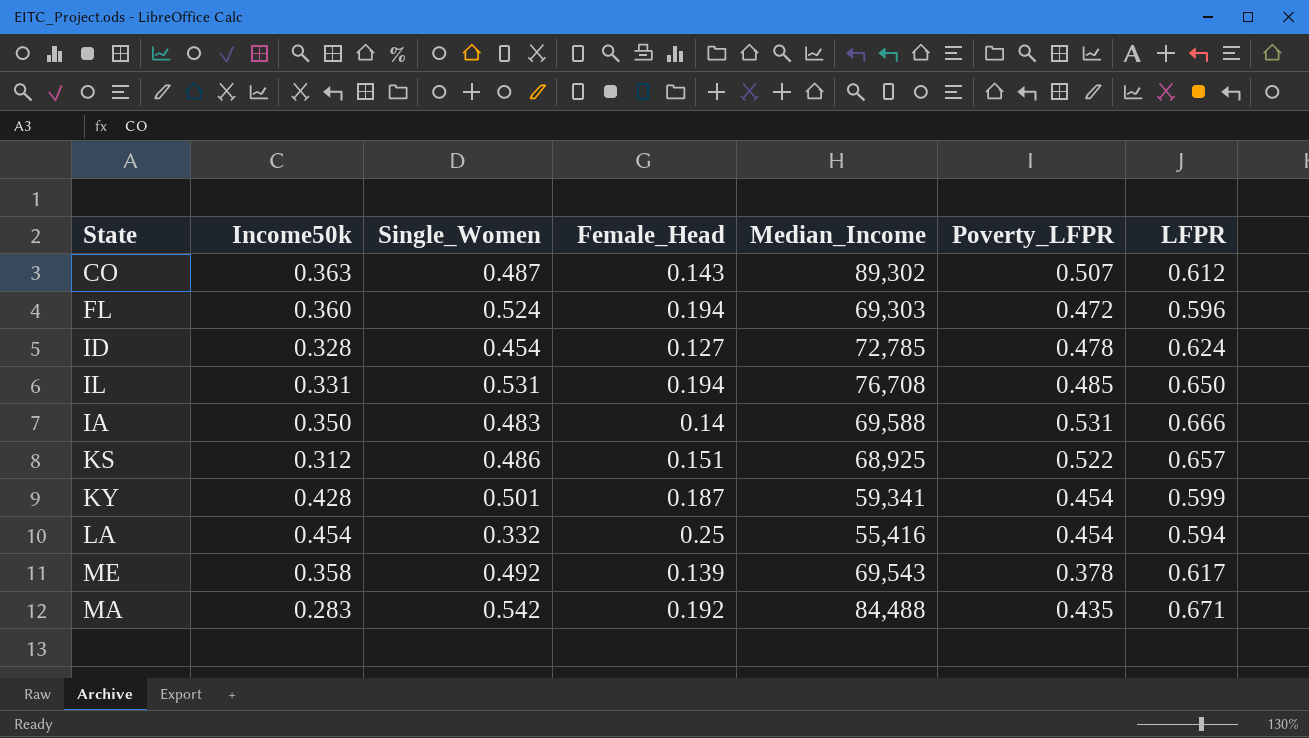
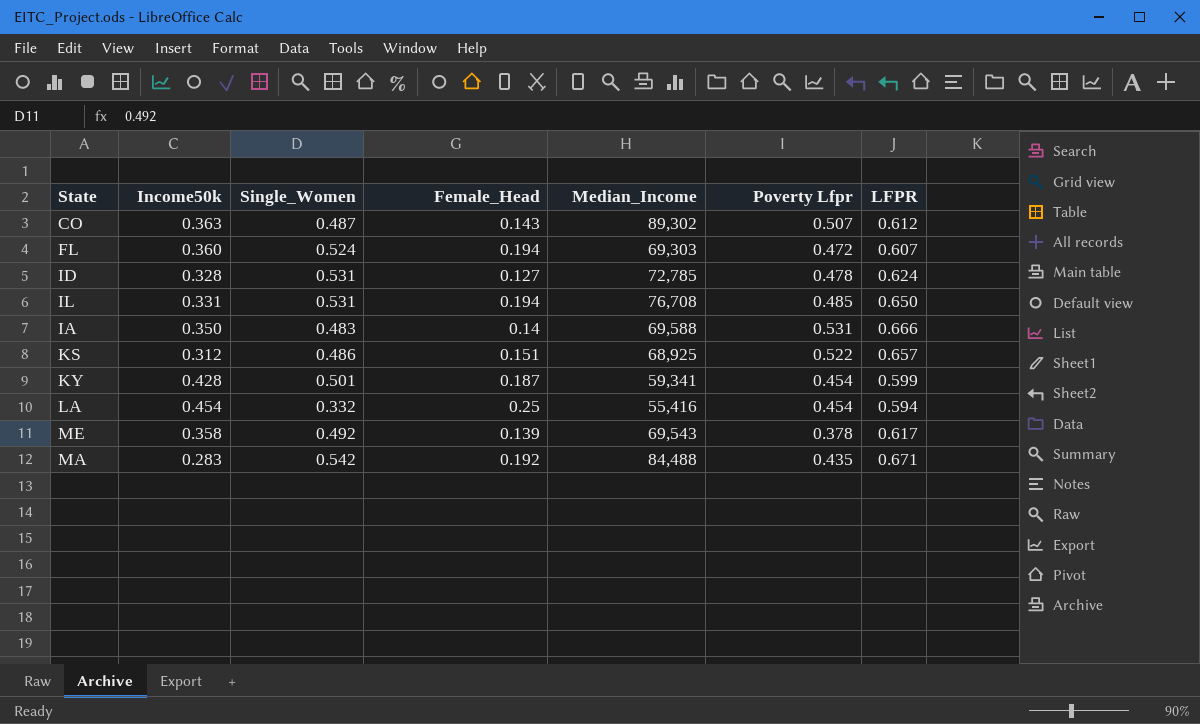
column name: Poverty_LFPR -> Poverty Lfpr
FL | LFPR: 0.596 -> 0.607
ID | Single_Women: 0.454 -> 0.531

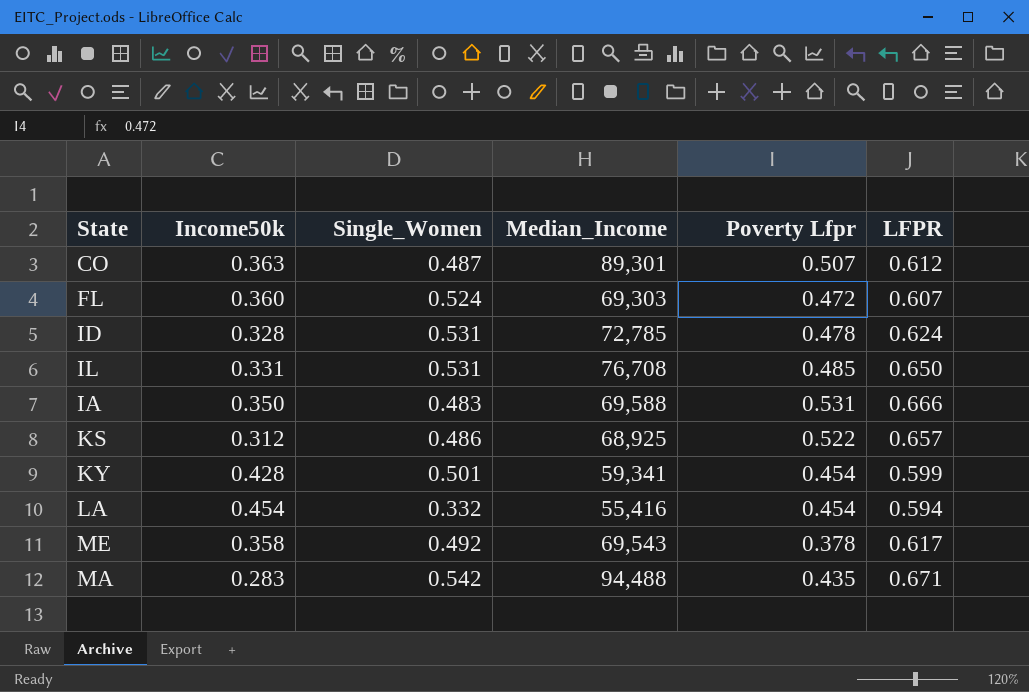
column Female_Head | position: 4 -> none
CO | Median_Income: 89,302 -> 89,301
MA | Median_Income: 84,488 -> 94,488

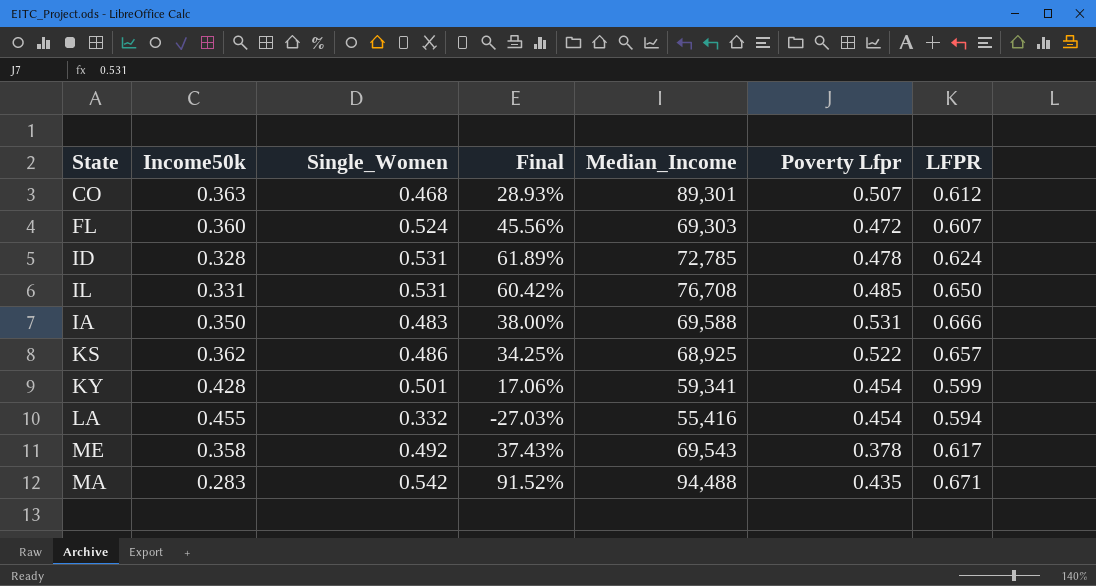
column Final | formula: none -> ([Single_Women] - [Income50k]) / [Income50k]
CO | Single_Women: 0.487 -> 0.468
KS | Income50k: 0.312 -> 0.362
LA | Income50k: 0.454 -> 0.455

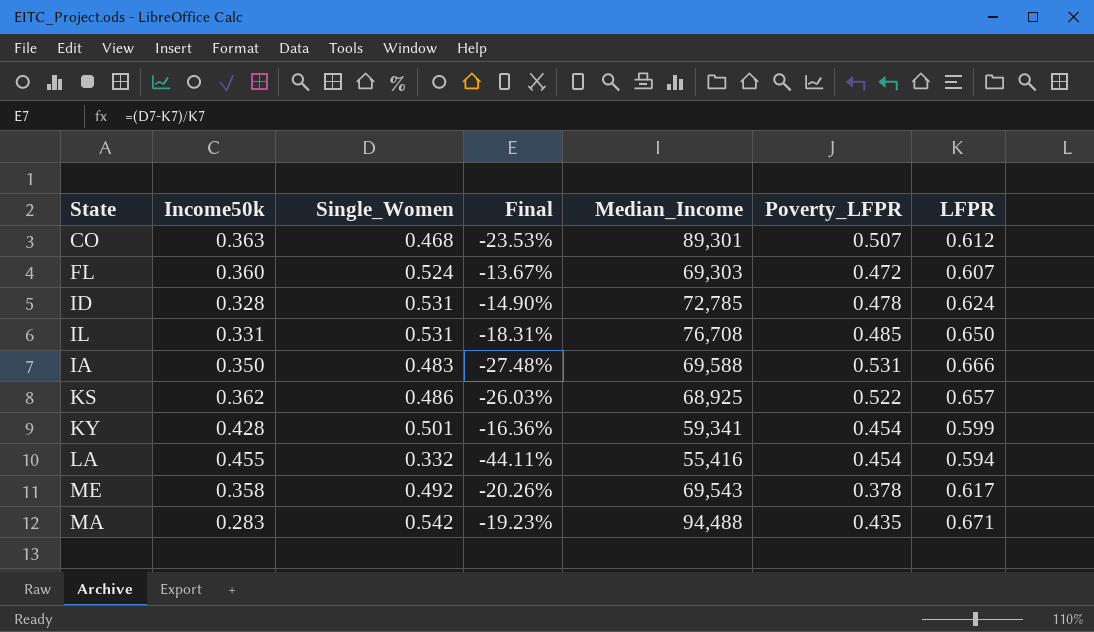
column Final | formula: ([Single_Women] - [Income50k]) / [Income50k] -> ([Single_Women] - [LFPR]) / [LFPR]
column name: Poverty Lfpr -> Poverty_LFPR

